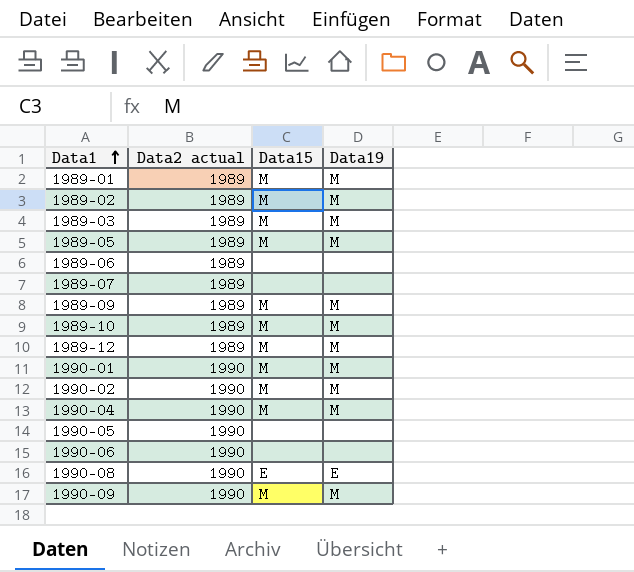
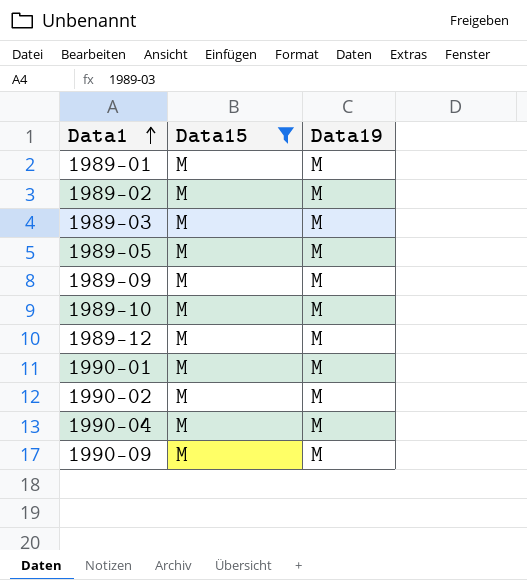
filter: none -> Data15 = M
column Data2 actual | position: 2 -> none

